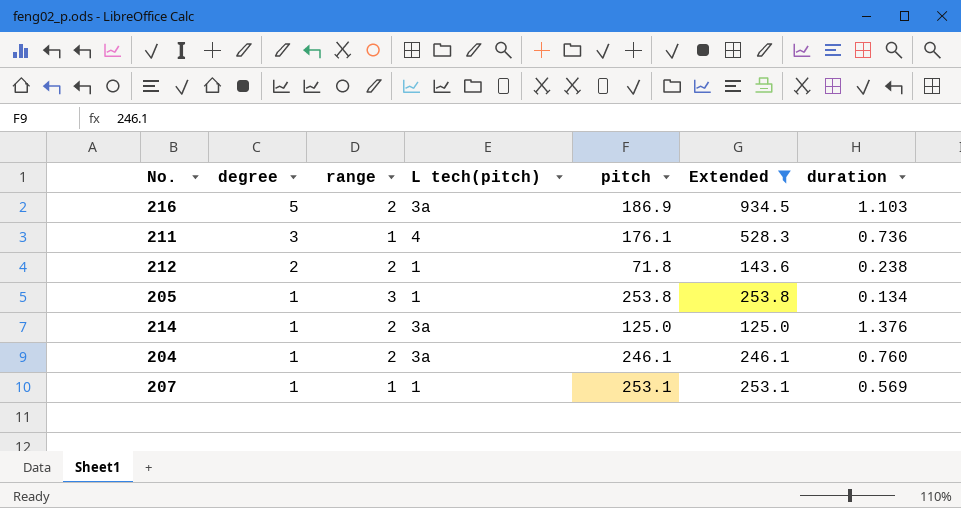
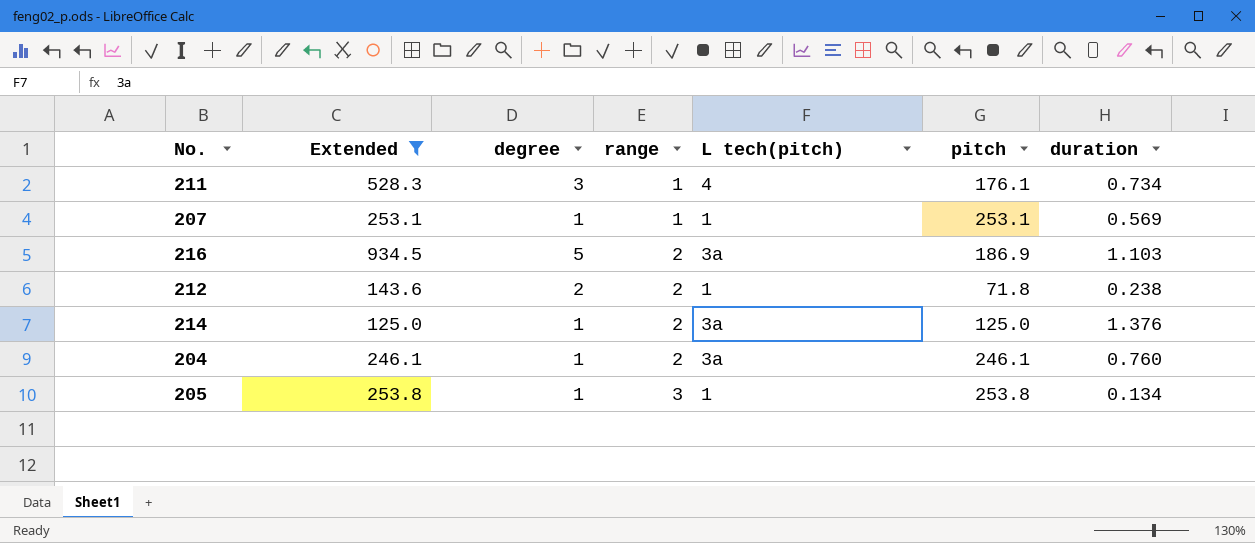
row order: degree descending -> range ascending
column Extended | position: 6 -> 2
211 | duration: 0.736 -> 0.734

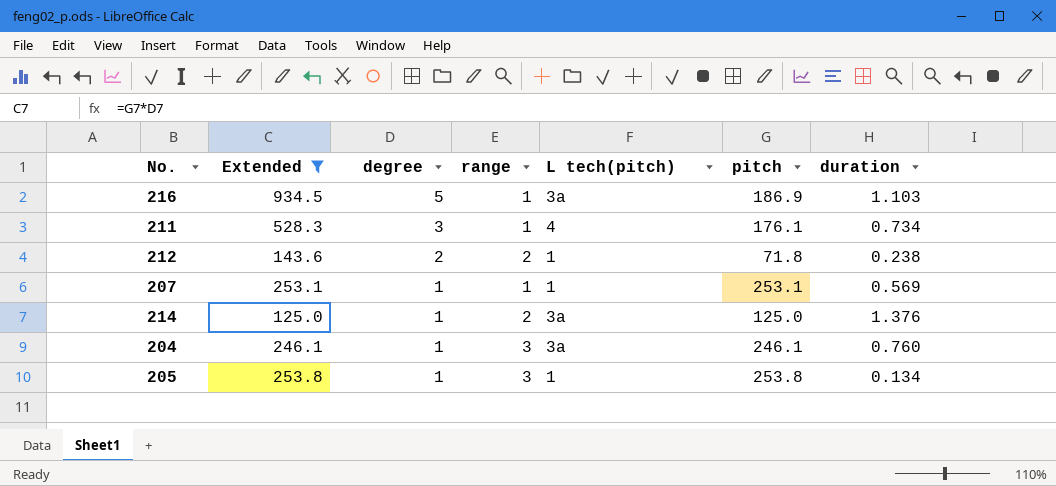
row order: range ascending -> degree descending
216 | range: 2 -> 1
204 | range: 2 -> 3

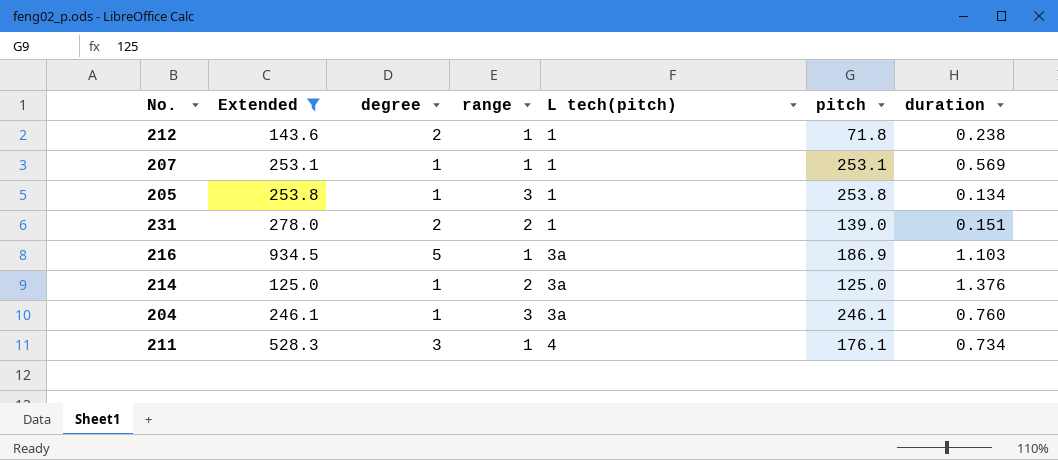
row order: degree descending -> L tech(pitch) ascending
212 | range: 2 -> 1
row 231: none -> 278.0 | 2 | 2 | 1 | 139.0 | 0.151

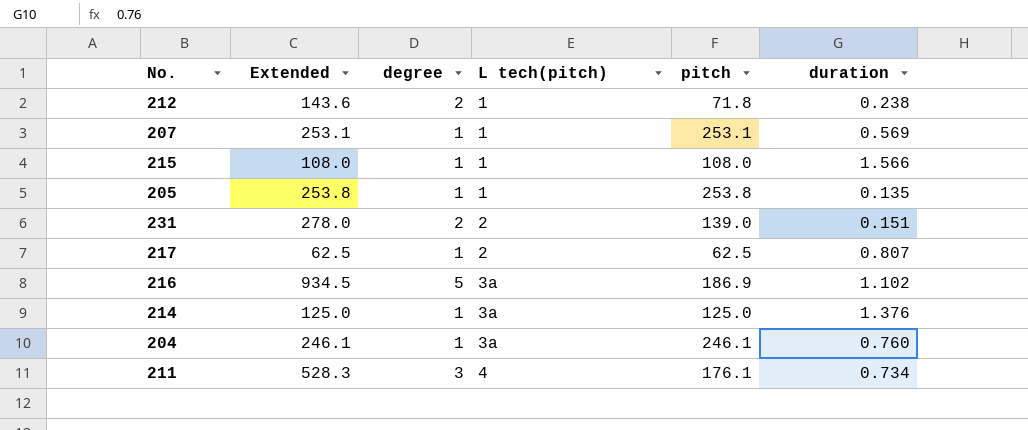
filter: Extended >= 125.0 -> none
column range | position: 4 -> none
205 | duration: 0.134 -> 0.135
231 | L tech(pitch): 1 -> 2
216 | duration: 1.103 -> 1.102

